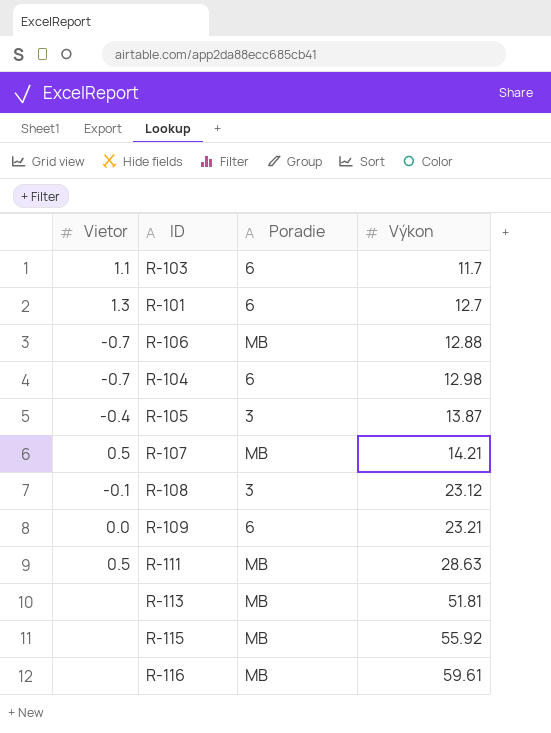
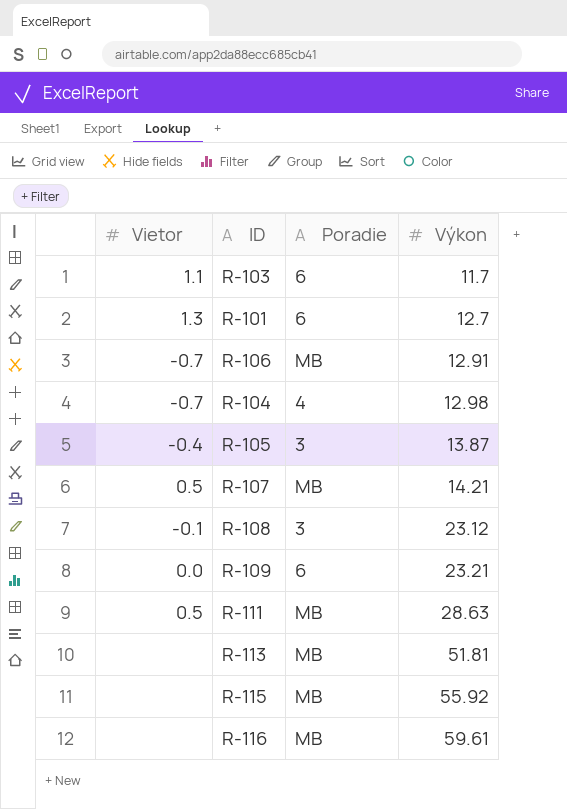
R-106 | Výkon: 12.88 -> 12.91
R-104 | Poradie: 6 -> 4

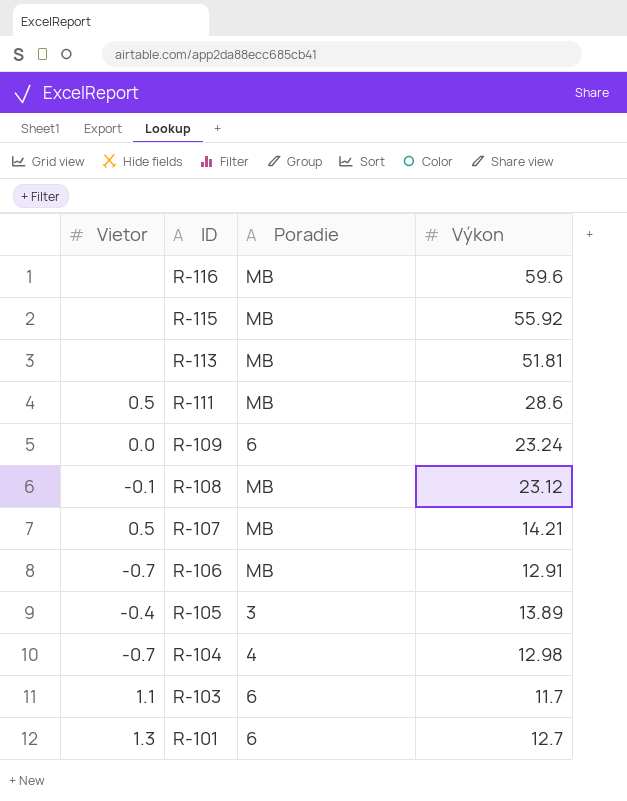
row order: Výkon ascending -> ID descending
R-116 | Výkon: 59.61 -> 59.6
R-111 | Výkon: 28.63 -> 28.6
R-109 | Výkon: 23.21 -> 23.24
R-108 | Poradie: 3 -> MB
R-105 | Výkon: 13.87 -> 13.89

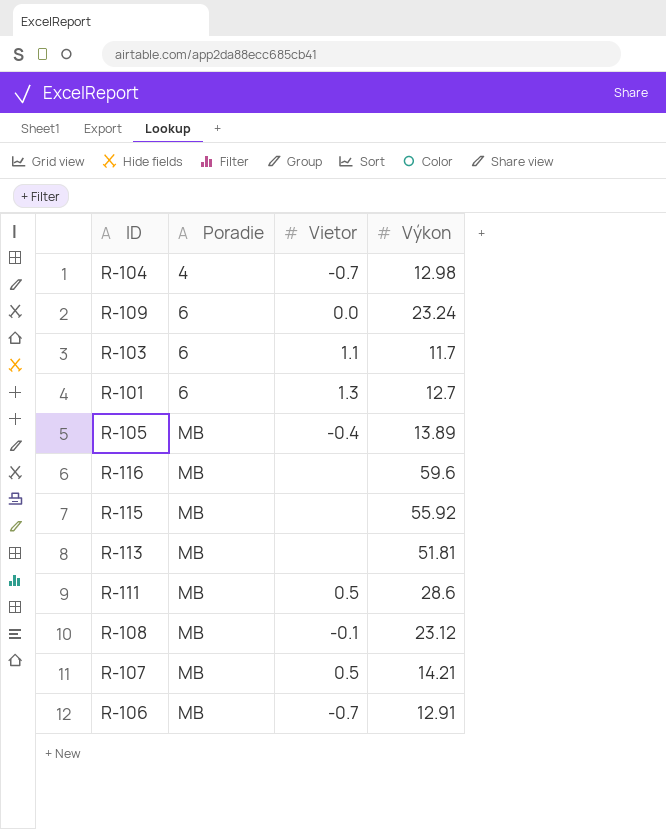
row order: ID descending -> Poradie ascending
column Vietor | position: 1 -> 3
R-105 | Poradie: 3 -> MB

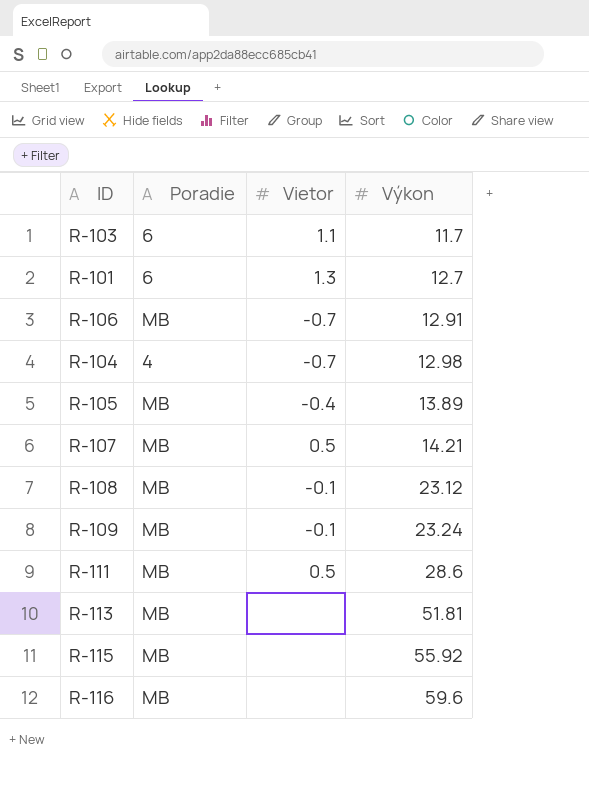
row order: Poradie ascending -> Výkon ascending
R-109 | Poradie: 6 -> MB
R-109 | Vietor: 0.0 -> -0.1

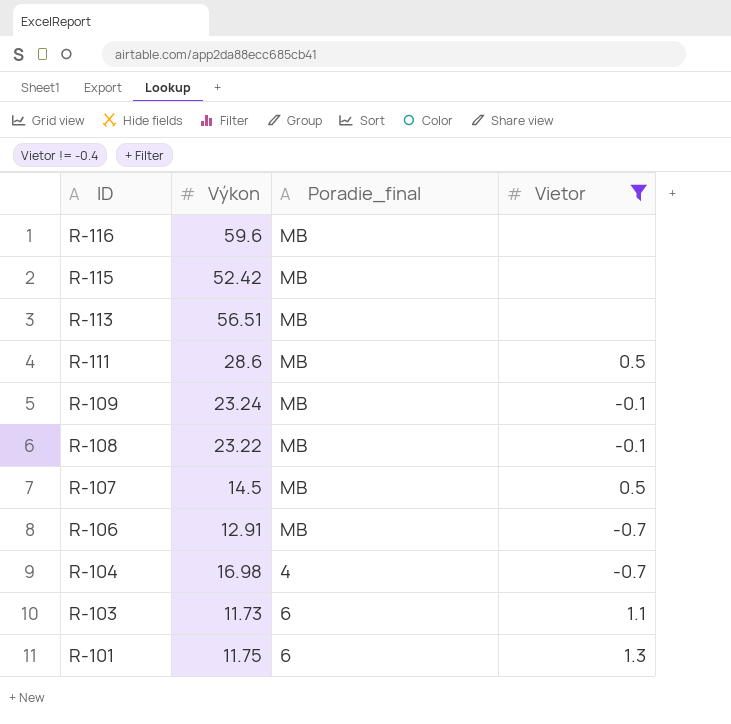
filter: none -> Vietor != -0.4
row order: Výkon ascending -> ID descending
column Výkon | position: 4 -> 2
column name: Poradie -> Poradie_final
R-115 | Výkon: 55.92 -> 52.42
R-113 | Výkon: 51.81 -> 56.51
R-108 | Výkon: 23.12 -> 23.22
R-107 | Výkon: 14.21 -> 14.5
R-104 | Výkon: 12.98 -> 16.98
R-103 | Výkon: 11.7 -> 11.73
R-101 | Výkon: 12.7 -> 11.75

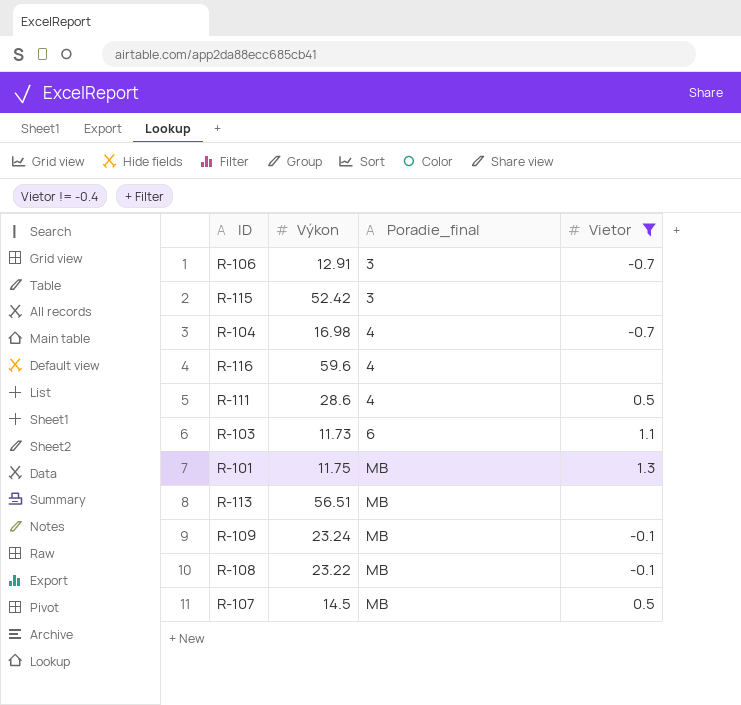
row order: ID descending -> Poradie_final ascending
R-106 | Poradie_final: MB -> 3
R-115 | Poradie_final: MB -> 3
R-116 | Poradie_final: MB -> 4
R-111 | Poradie_final: MB -> 4
R-101 | Poradie_final: 6 -> MB

